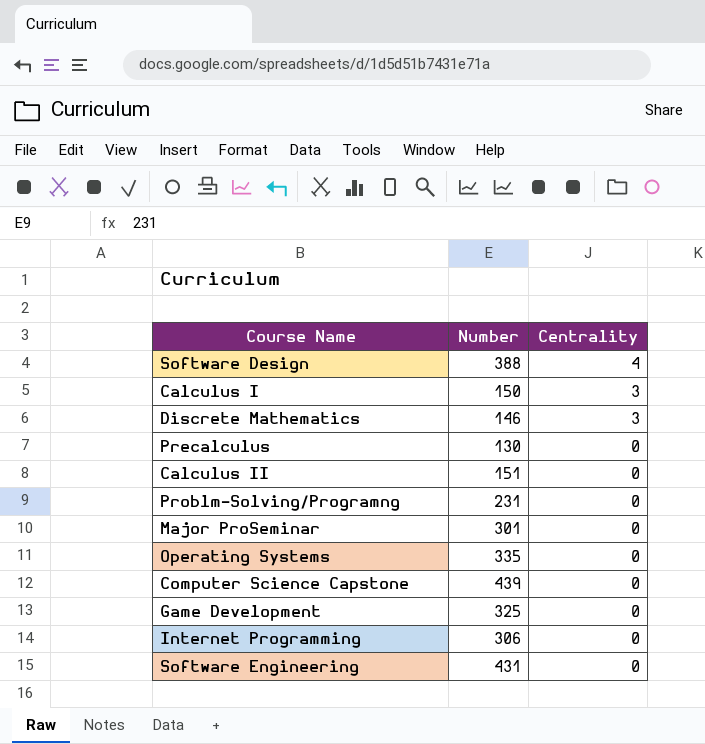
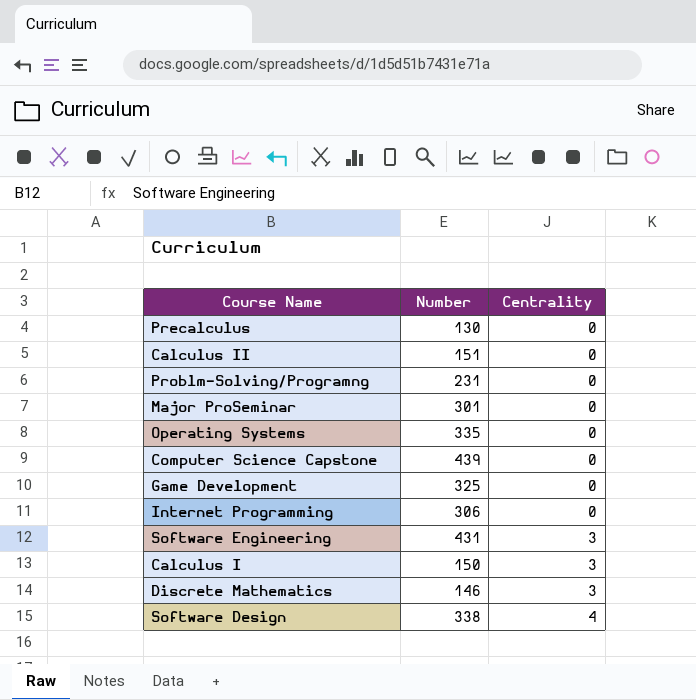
row order: Centrality descending -> Centrality ascending
Software Engineering | Centrality: 0 -> 3
Software Design | Number: 388 -> 338

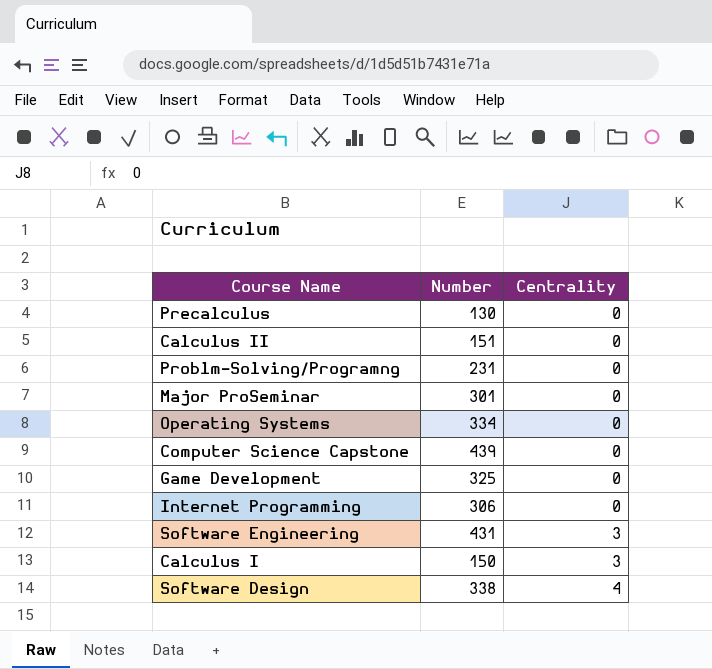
row Discrete Mathematics: 146 | 3 -> none
Operating Systems | Number: 335 -> 334

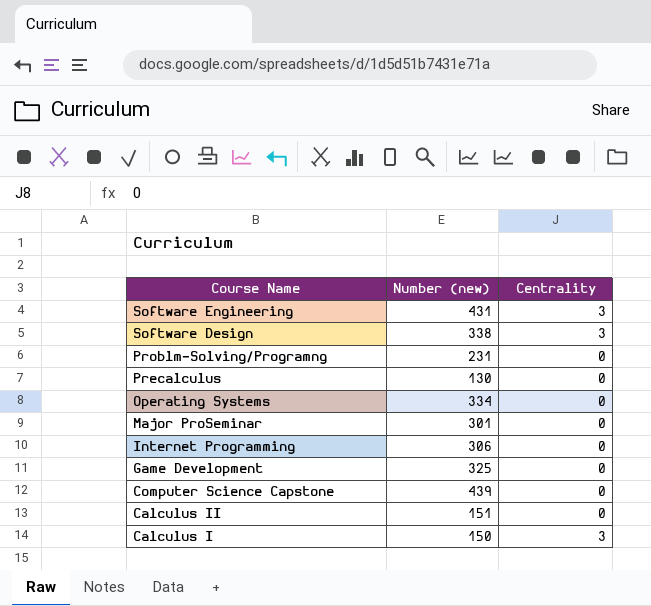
row order: Centrality ascending -> Course Name descending
column name: Number -> Number (new)
Software Design | Centrality: 4 -> 3

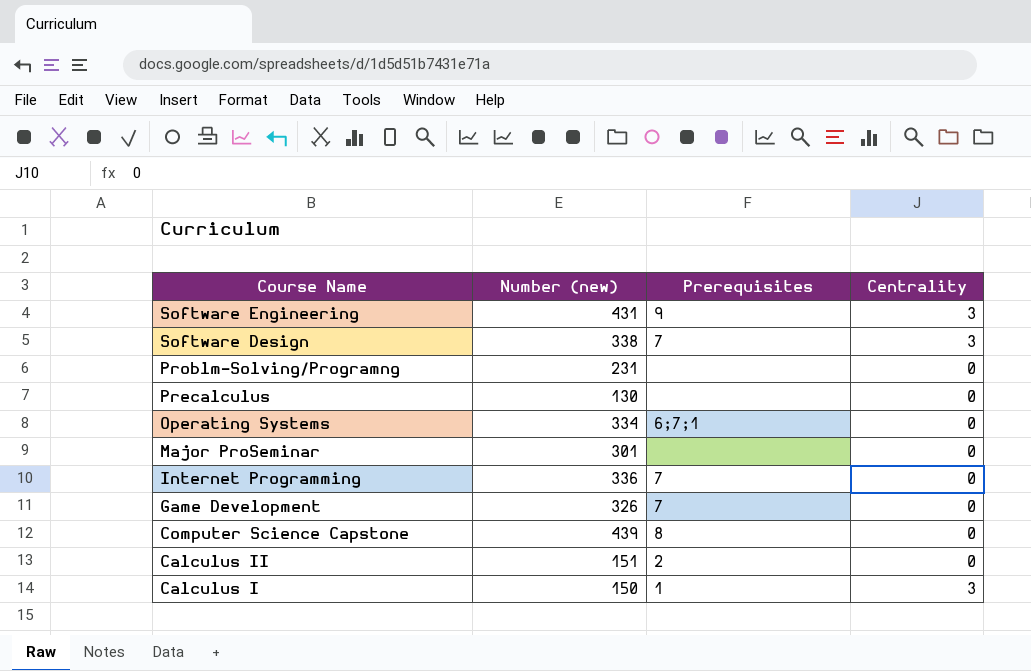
column Prerequisites | position: none -> 3
Internet Programming | Number (new): 306 -> 336
Game Development | Number (new): 325 -> 326

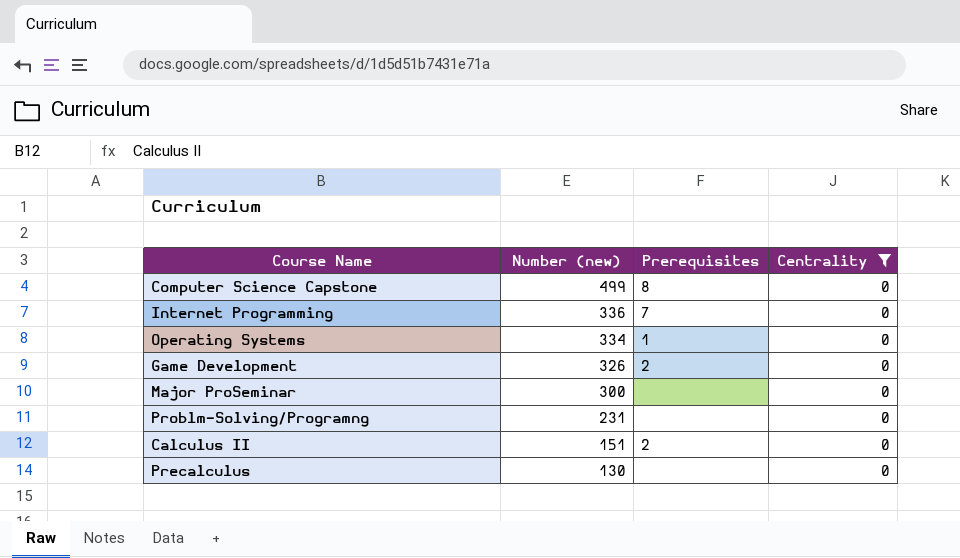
filter: none -> Centrality = 0
row order: Course Name descending -> Number (new) descending
Computer Science Capstone | Number (new): 439 -> 499
Operating Systems | Prerequisites: 6;7;1 -> 1
Game Development | Prerequisites: 7 -> 2
Major ProSeminar | Number (new): 301 -> 300

